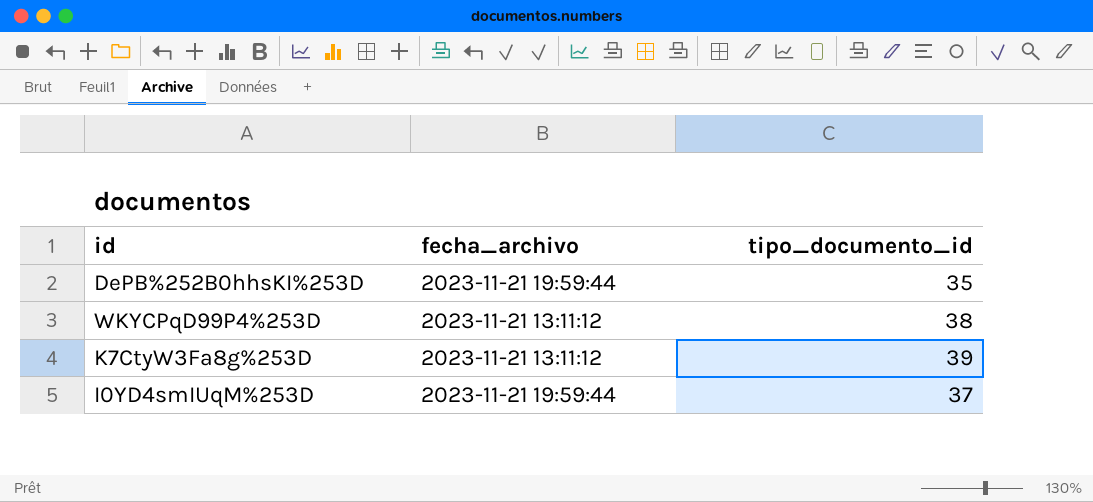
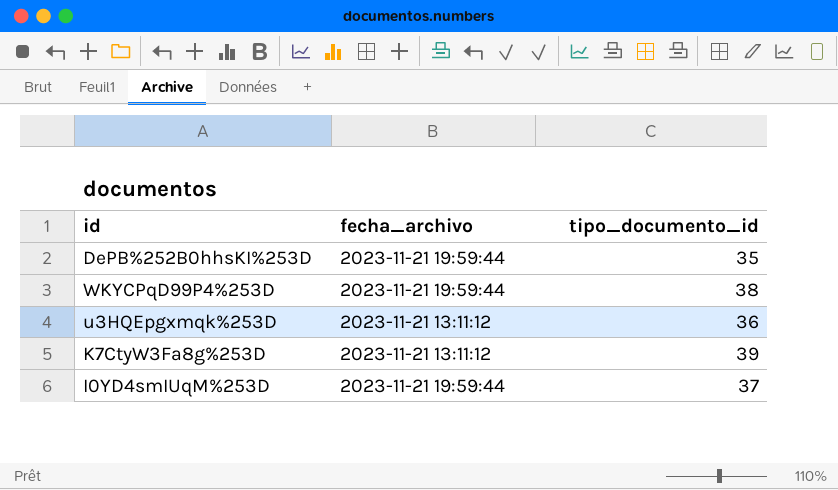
WKYCPqD99P4%253D | fecha_archivo: 2023-11-21 13:11:12 -> 2023-11-21 19:59:44
row u3HQEpgxmqk%253D: none -> 2023-11-21 13:11:12 | 36

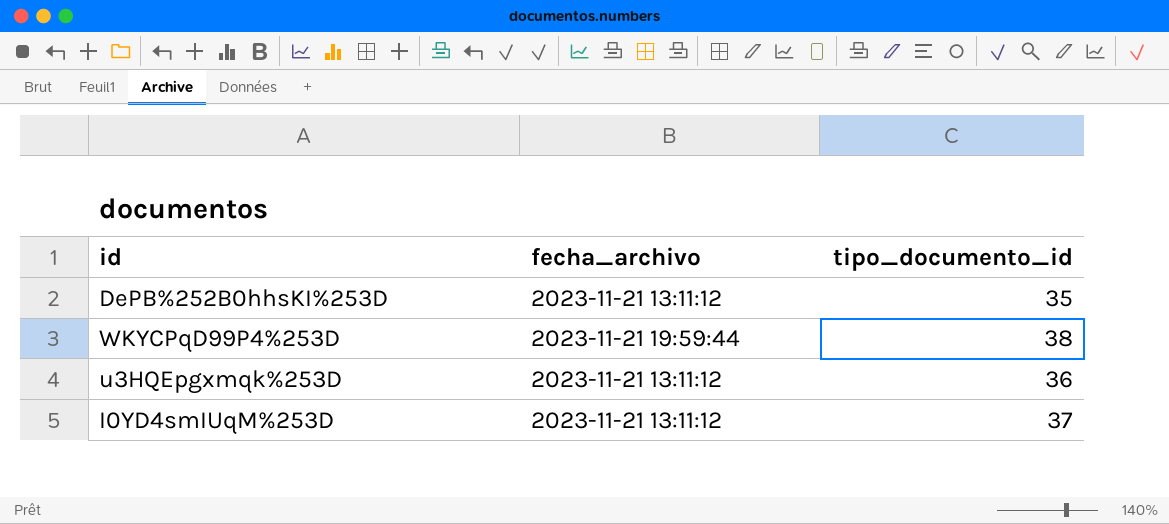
row K7CtyW3Fa8g%253D: 2023-11-21 13:11:12 | 39 -> none
DePB%252B0hhsKI%253D | fecha_archivo: 2023-11-21 19:59:44 -> 2023-11-21 13:11:12
I0YD4smIUqM%253D | fecha_archivo: 2023-11-21 19:59:44 -> 2023-11-21 13:11:12

